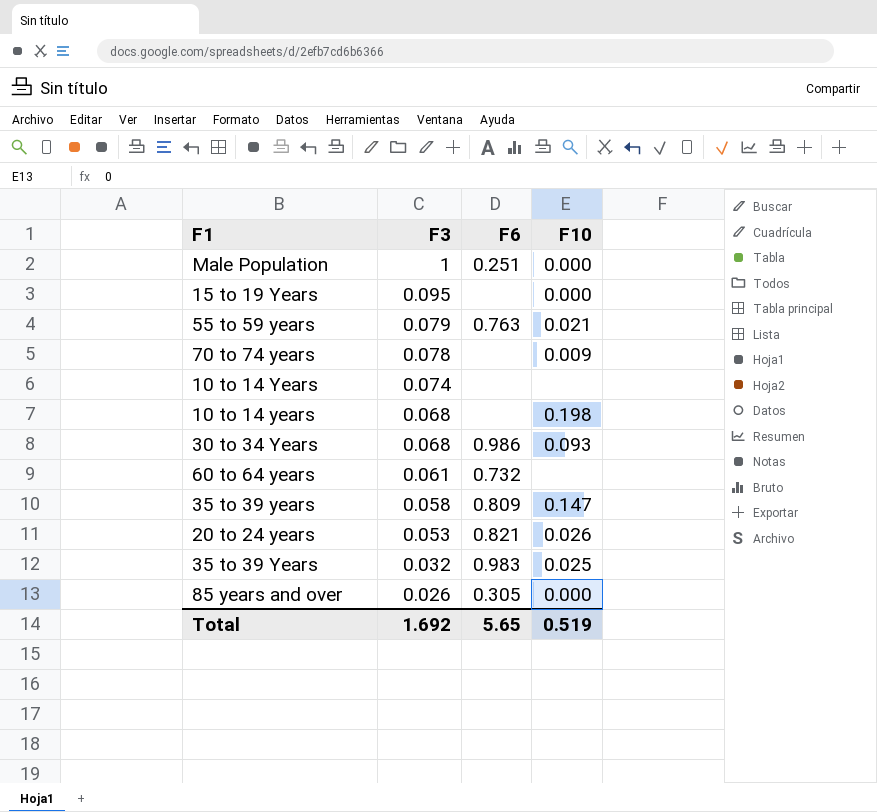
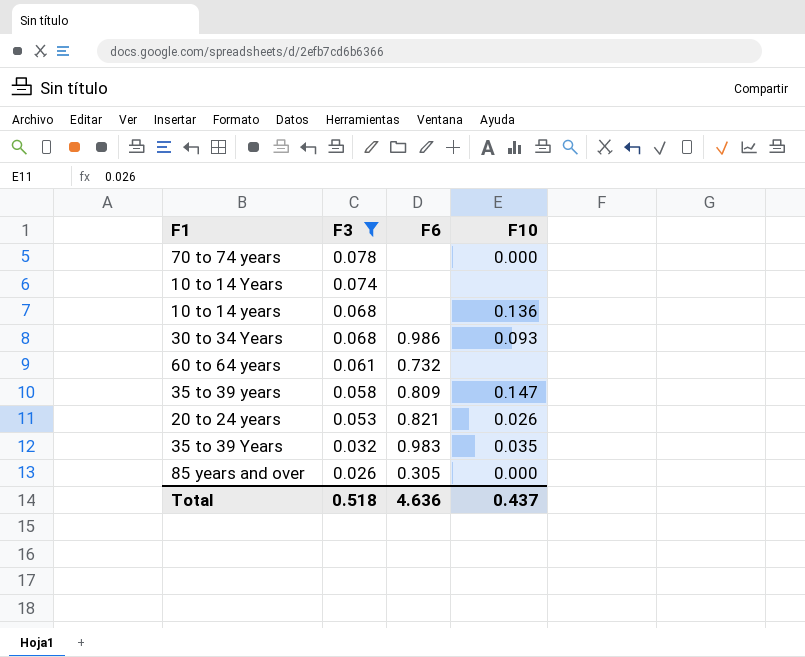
filter: none -> F3 <= 0.078
70 to 74 years | F10: 0.009 -> 0.000
10 to 14 years | F10: 0.198 -> 0.136
35 to 39 Years | F10: 0.025 -> 0.035
Total | F3: 1.692 -> 0.518
Total | F6: 5.65 -> 4.636
Total | F10: 0.519 -> 0.437

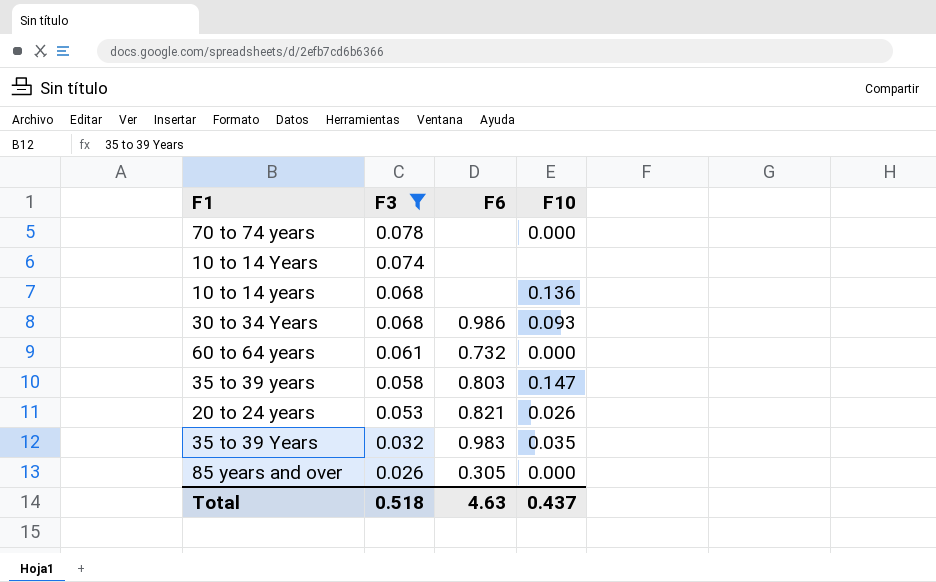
60 to 64 years | F10: none -> 0.000
35 to 39 years | F6: 0.809 -> 0.803
Total | F6: 4.636 -> 4.63

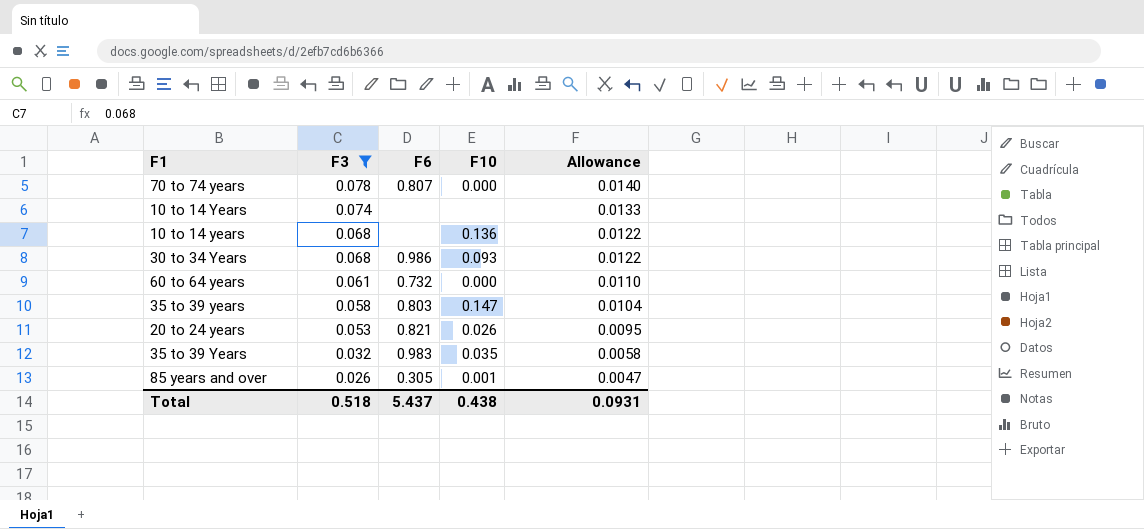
column Allowance | formula: none -> [F3] * 0.18
70 to 74 years | F6: none -> 0.807
85 years and over | F10: 0.000 -> 0.001
Total | F6: 4.63 -> 5.437
Total | F10: 0.437 -> 0.438

